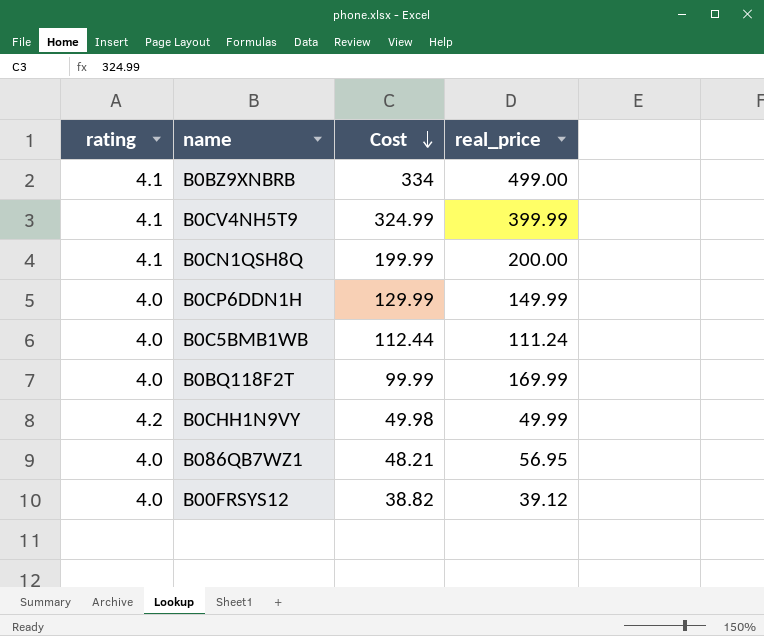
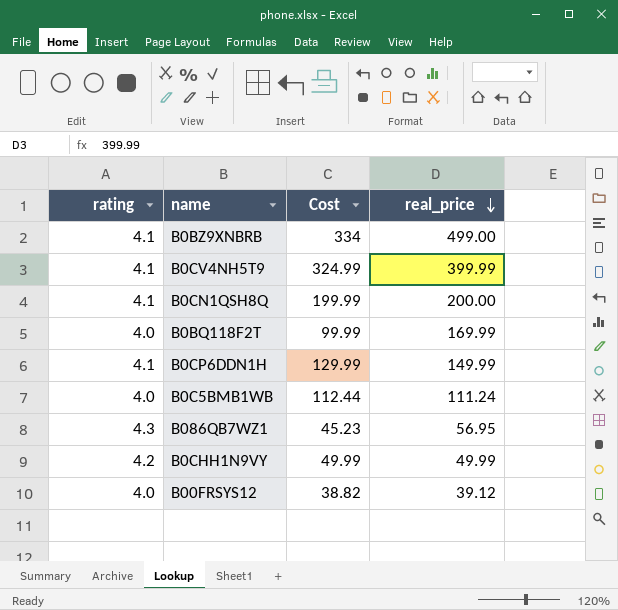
row order: Cost descending -> real_price descending
B0CP6DDN1H | rating: 4.0 -> 4.1
B086QB7WZ1 | rating: 4.0 -> 4.3
B086QB7WZ1 | Cost: 48.21 -> 45.23
B0CHH1N9VY | Cost: 49.98 -> 49.99

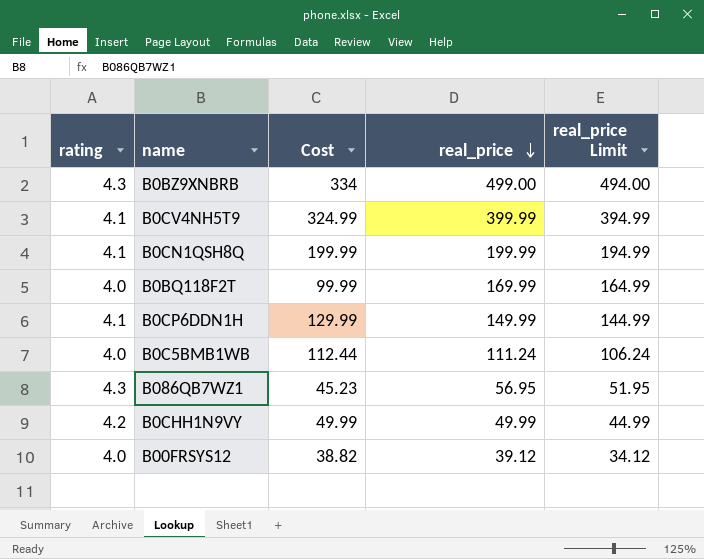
column real_price Limit | formula: none -> [real_price] - 5
B0BZ9XNBRB | rating: 4.1 -> 4.3
B0CN1QSH8Q | real_price: 200.00 -> 199.99

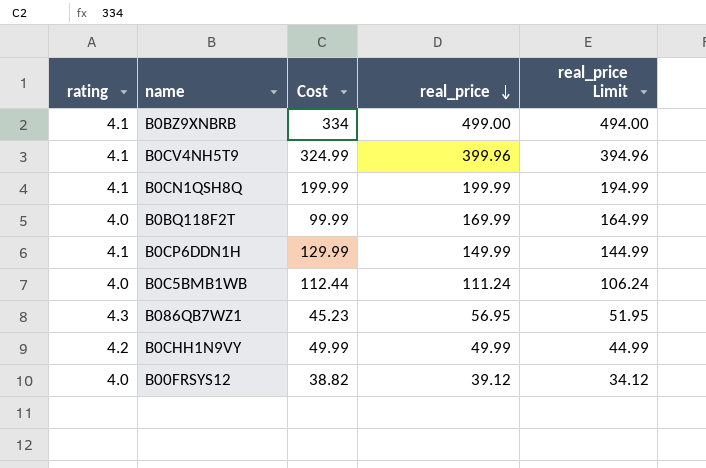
B0BZ9XNBRB | rating: 4.3 -> 4.1
B0CV4NH5T9 | real_price: 399.99 -> 399.96
B0CV4NH5T9 | real_price Limit: 394.99 -> 394.96

